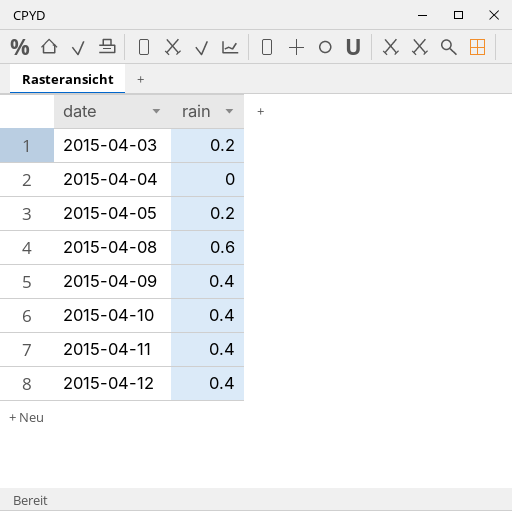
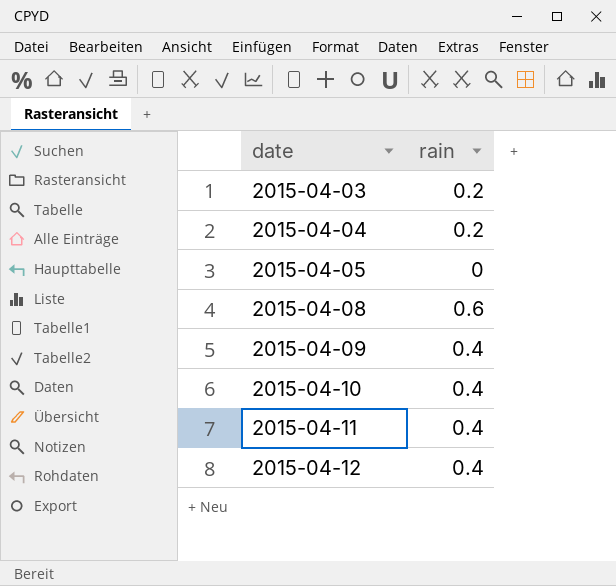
2015-04-04 | rain: 0 -> 0.2
2015-04-05 | rain: 0.2 -> 0

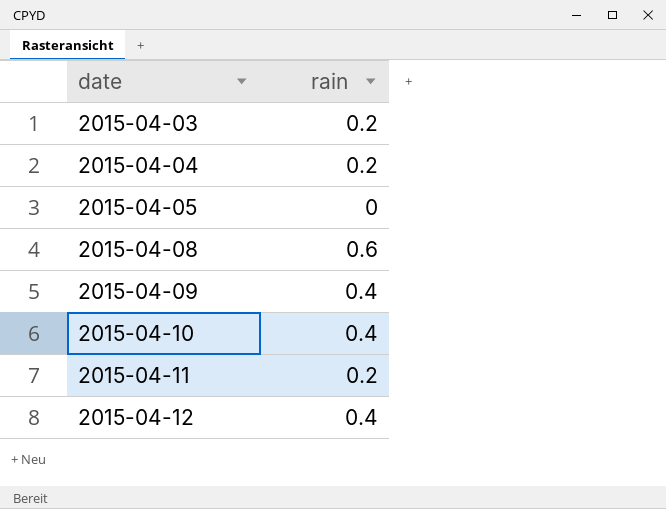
2015-04-11 | rain: 0.4 -> 0.2

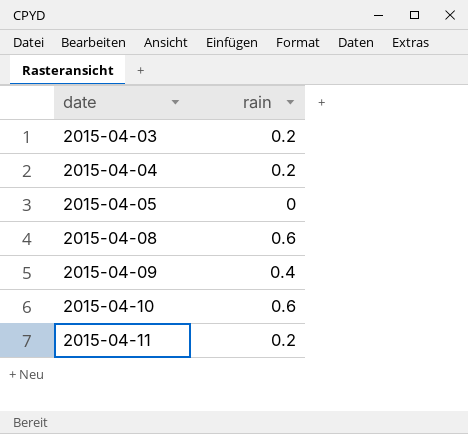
row 2015-04-12: 0.4 -> none
2015-04-10 | rain: 0.4 -> 0.6

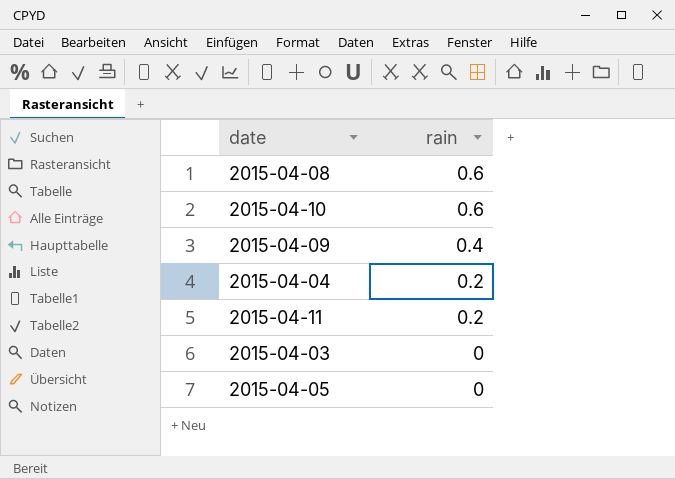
row order: date ascending -> rain descending
2015-04-03 | rain: 0.2 -> 0

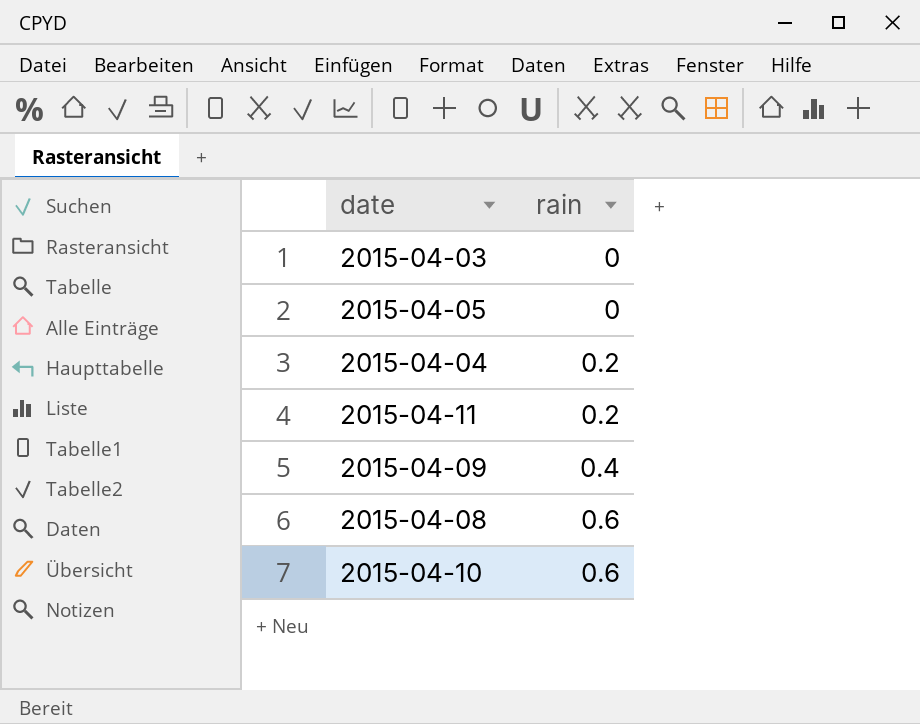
row order: rain descending -> rain ascending

